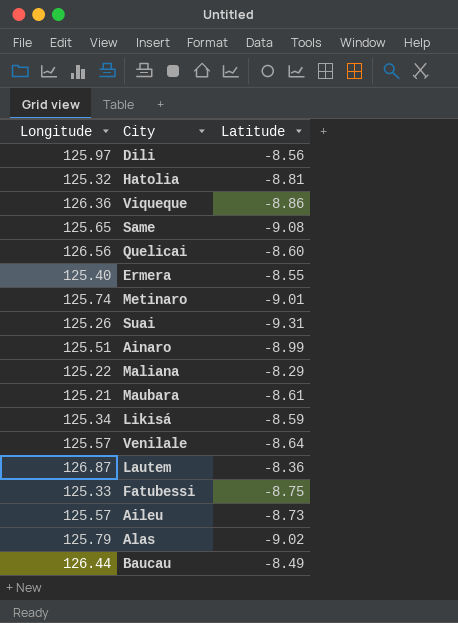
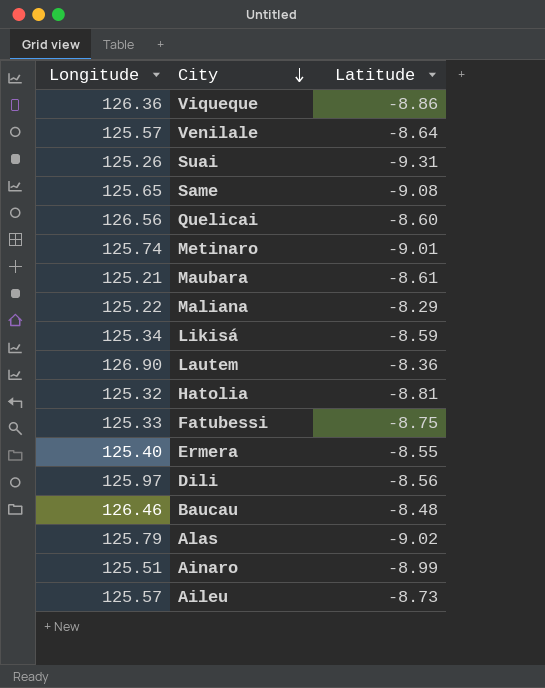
row order: none -> City descending
Lautem | Longitude: 126.87 -> 126.90
Baucau | Longitude: 126.44 -> 126.46
Baucau | Latitude: -8.49 -> -8.48

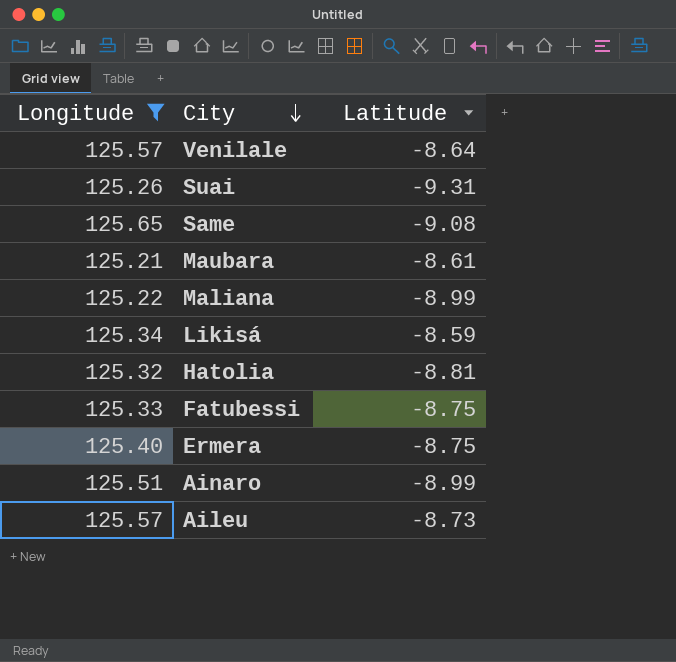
filter: none -> Longitude <= 125.65
Maliana | Latitude: -8.29 -> -8.99
Ermera | Latitude: -8.55 -> -8.75

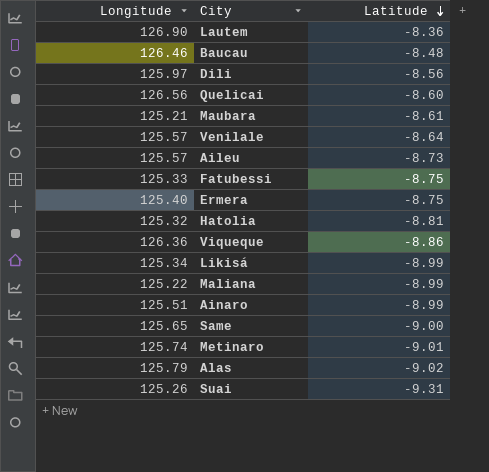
filter: Longitude <= 125.65 -> none
row order: City descending -> Latitude descending
Likisá | Latitude: -8.59 -> -8.99
Same | Latitude: -9.08 -> -9.00

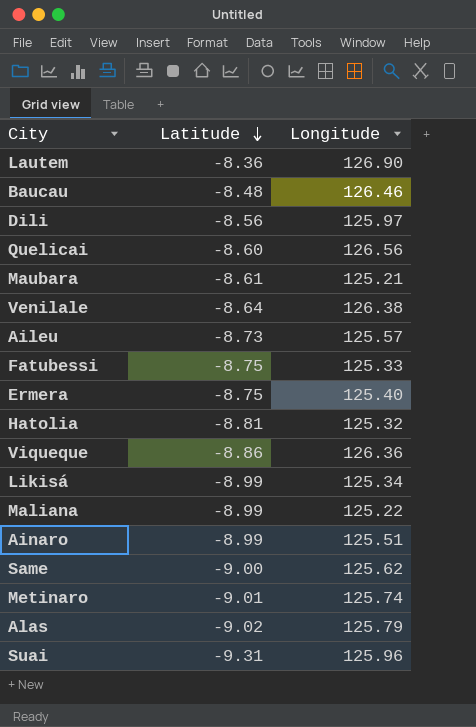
column Longitude | position: 1 -> 3
Venilale | Longitude: 125.57 -> 126.38
Same | Longitude: 125.65 -> 125.62
Suai | Longitude: 125.26 -> 125.96

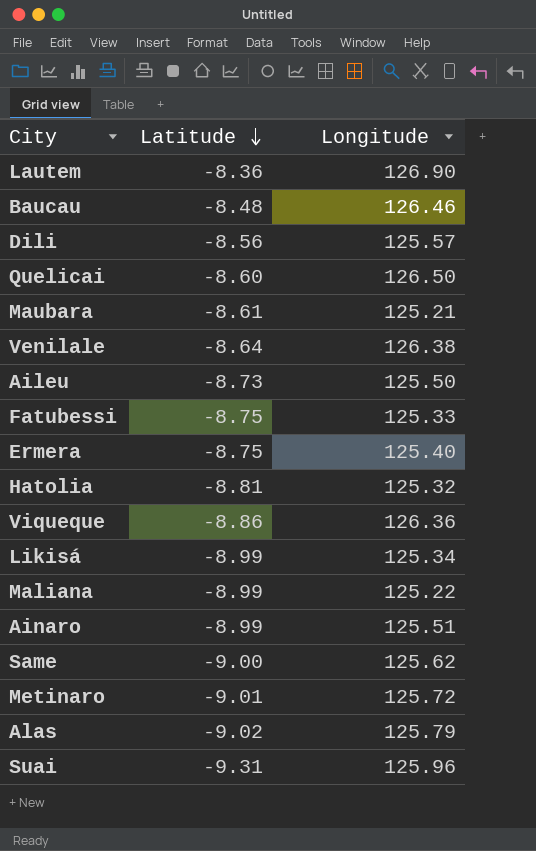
Dili | Longitude: 125.97 -> 125.57
Quelicai | Longitude: 126.56 -> 126.50
Aileu | Longitude: 125.57 -> 125.50
Metinaro | Longitude: 125.74 -> 125.72

